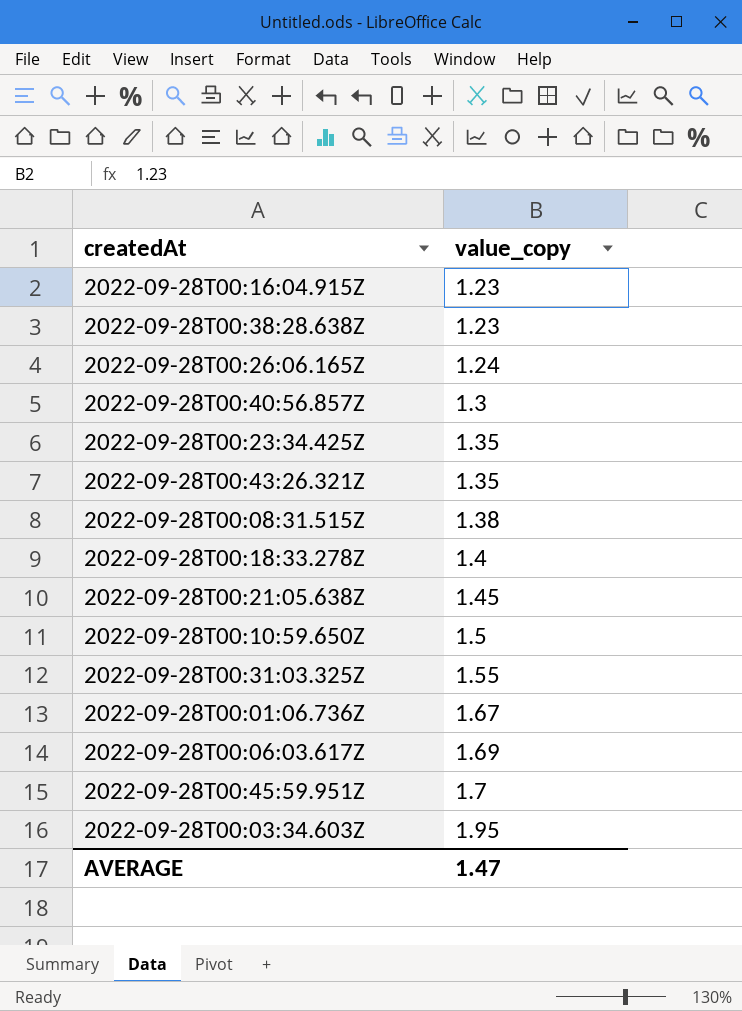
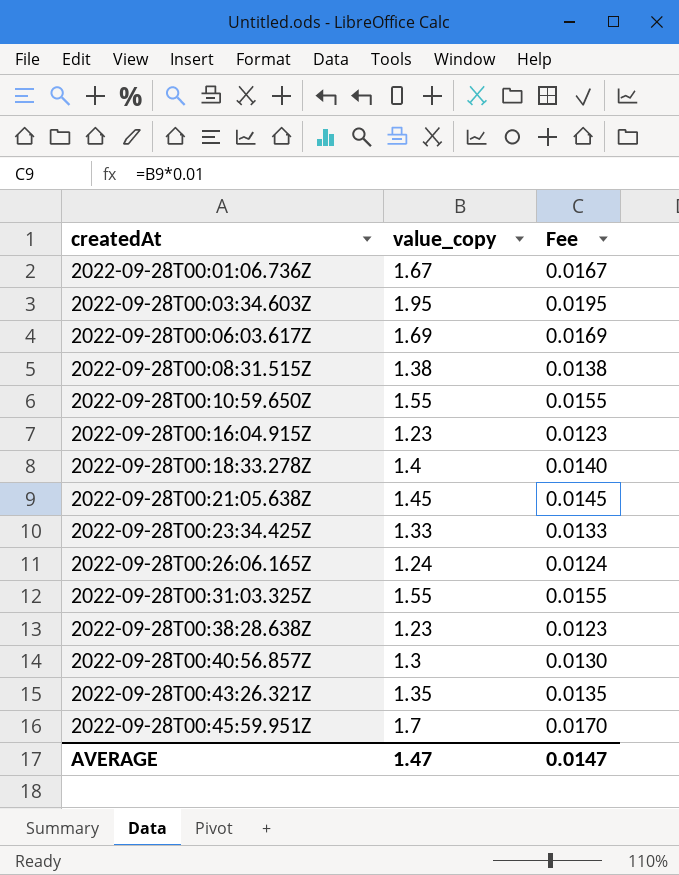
row order: value_copy ascending -> createdAt ascending
column Fee | formula: none -> [value_copy] * 0.01
2022-09-28T00:10:59.650Z | value_copy: 1.5 -> 1.55
2022-09-28T00:23:34.425Z | value_copy: 1.35 -> 1.33

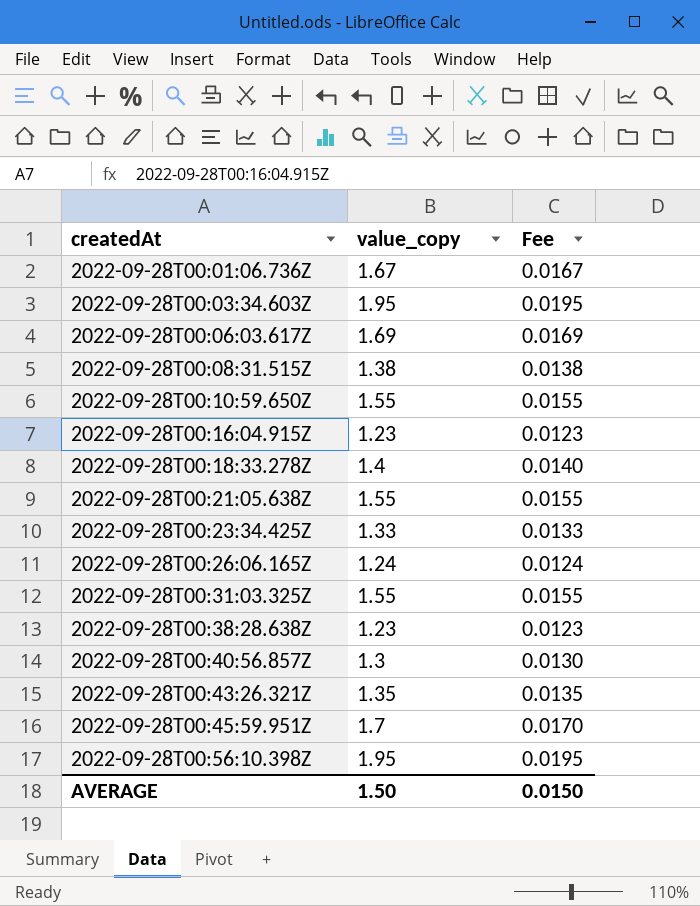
2022-09-28T00:21:05.638Z | value_copy: 1.45 -> 1.55
2022-09-28T00:21:05.638Z | Fee: 0.0145 -> 0.0155
row 2022-09-28T00:56:10.398Z: none -> 1.95 | 0.0195
AVERAGE | value_copy: 1.47 -> 1.50
AVERAGE | Fee: 0.0147 -> 0.0150

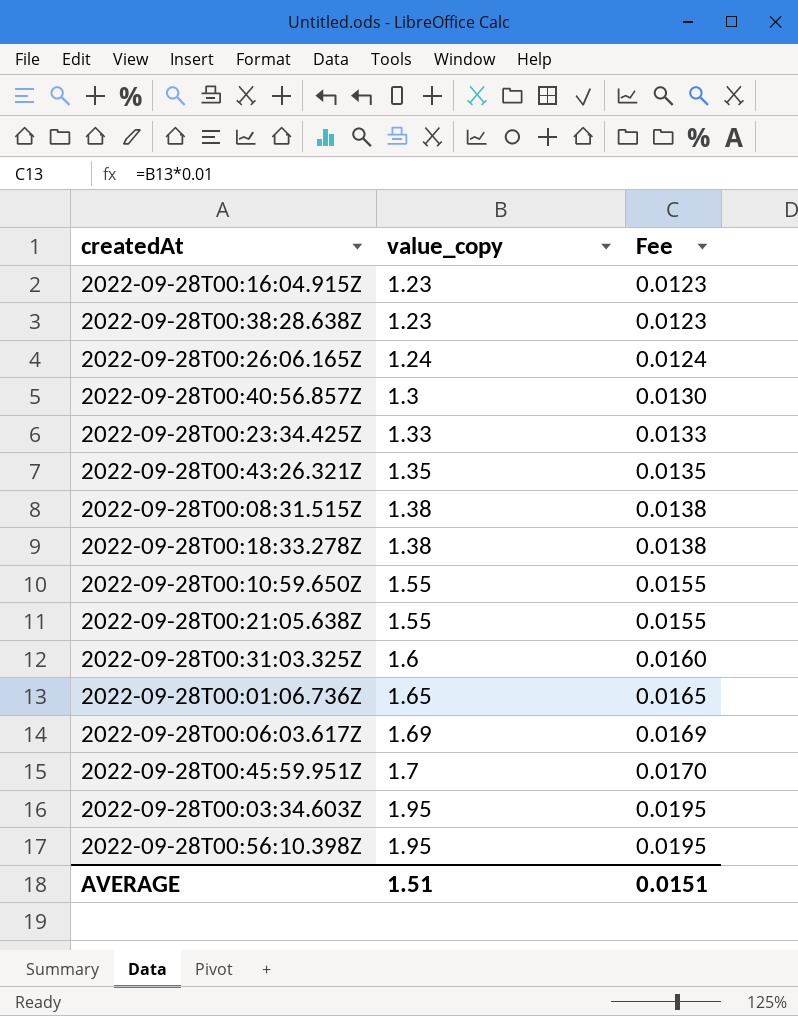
row order: createdAt ascending -> value_copy ascending
2022-09-28T00:18:33.278Z | value_copy: 1.4 -> 1.38
2022-09-28T00:18:33.278Z | Fee: 0.0140 -> 0.0138
2022-09-28T00:31:03.325Z | value_copy: 1.55 -> 1.6
2022-09-28T00:31:03.325Z | Fee: 0.0155 -> 0.0160
2022-09-28T00:01:06.736Z | value_copy: 1.67 -> 1.65
2022-09-28T00:01:06.736Z | Fee: 0.0167 -> 0.0165
AVERAGE | value_copy: 1.50 -> 1.51
AVERAGE | Fee: 0.0150 -> 0.0151

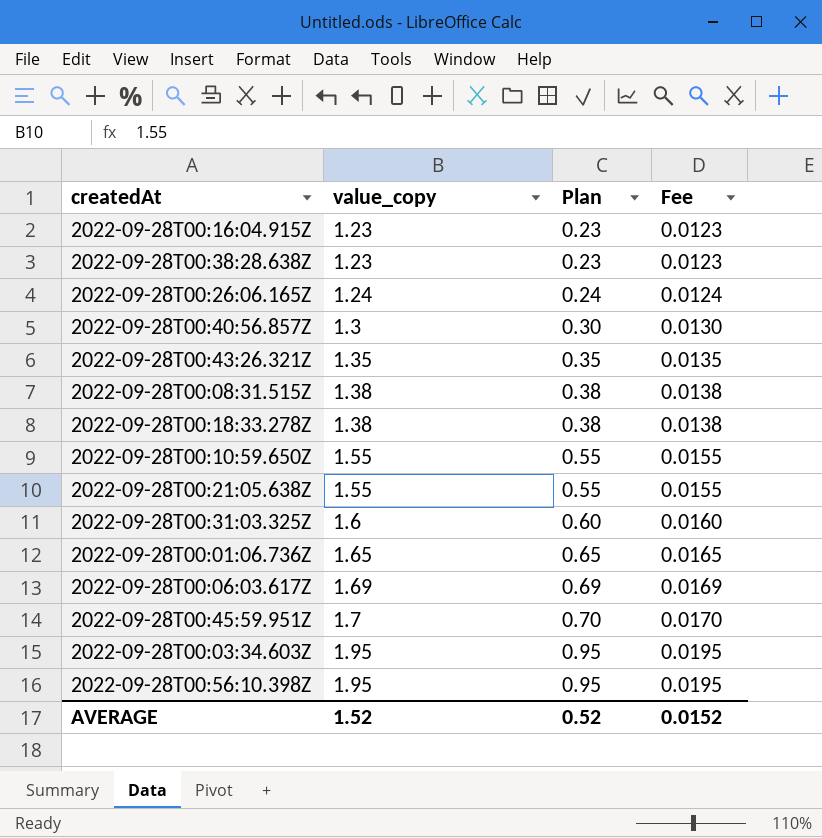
column Plan | formula: none -> [value_copy] - 1
row 2022-09-28T00:23:34.425Z: 1.33 | 0.0133 -> none
AVERAGE | value_copy: 1.51 -> 1.52
AVERAGE | Fee: 0.0151 -> 0.0152

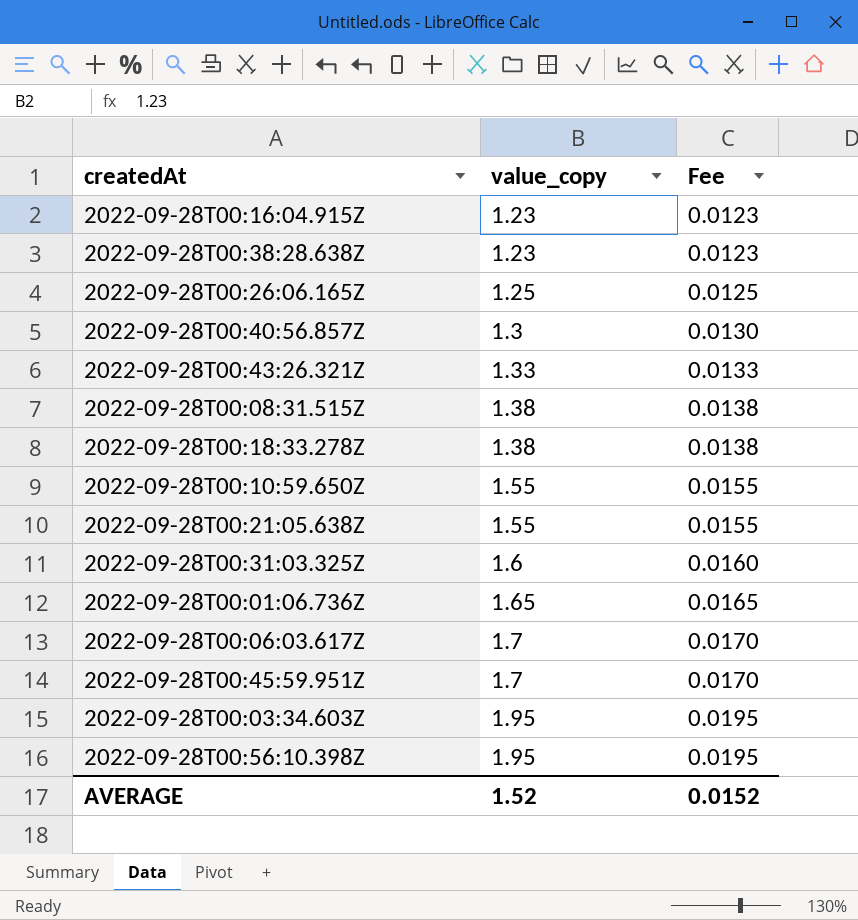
column Plan | formula: [value_copy] - 1 -> none
2022-09-28T00:26:06.165Z | value_copy: 1.24 -> 1.25
2022-09-28T00:26:06.165Z | Fee: 0.0124 -> 0.0125
2022-09-28T00:43:26.321Z | value_copy: 1.35 -> 1.33
2022-09-28T00:43:26.321Z | Fee: 0.0135 -> 0.0133
2022-09-28T00:06:03.617Z | value_copy: 1.69 -> 1.7
2022-09-28T00:06:03.617Z | Fee: 0.0169 -> 0.0170

